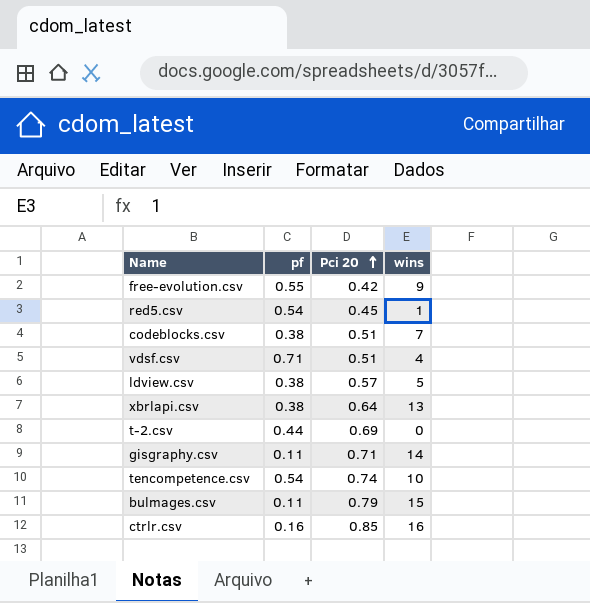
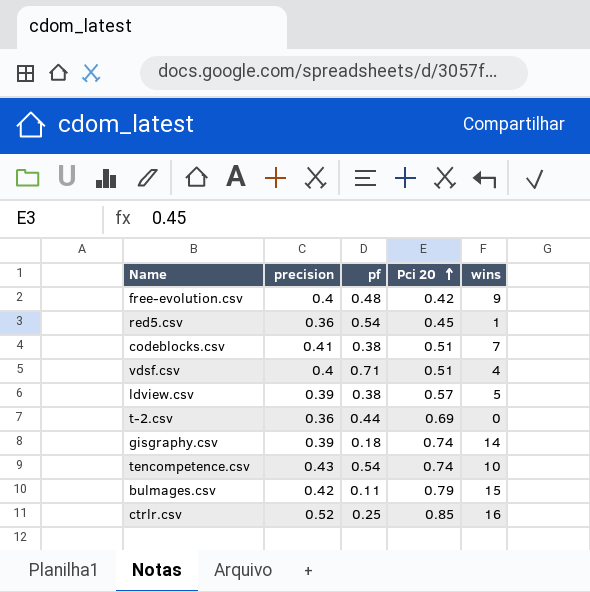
column precision | position: none -> 2
row xbrlapi.csv: 0.38 | 0.64 | 13 -> none
free-evolution.csv | pf: 0.55 -> 0.48
gisgraphy.csv | pf: 0.11 -> 0.18
gisgraphy.csv | Pci 20: 0.71 -> 0.74
ctrlr.csv | pf: 0.16 -> 0.25

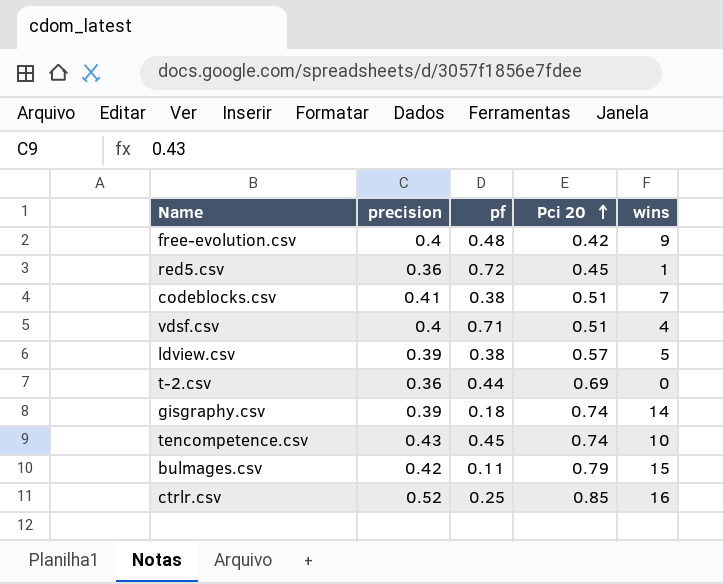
red5.csv | pf: 0.54 -> 0.72
tencompetence.csv | pf: 0.54 -> 0.45

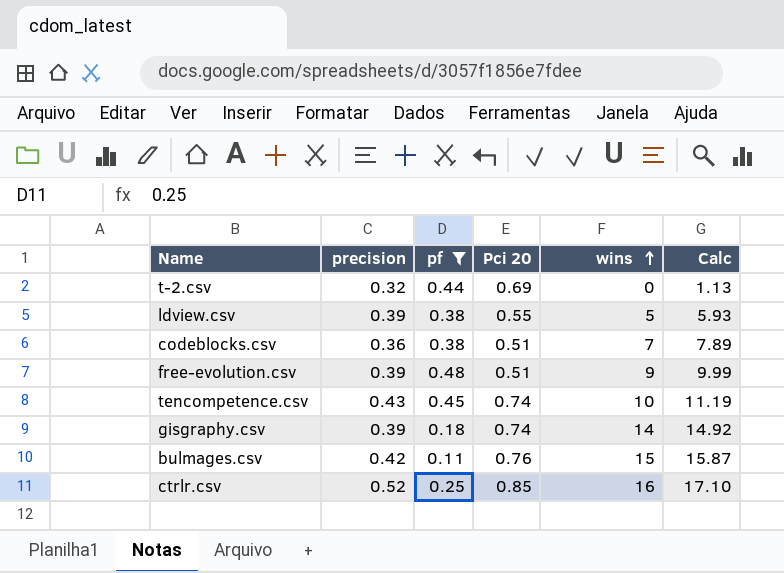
filter: none -> pf <= 0.48
row order: Pci 20 ascending -> wins ascending
column Calc | formula: none -> [pf] + [Pci 20] + [wins]
t-2.csv | precision: 0.36 -> 0.32
ldview.csv | Pci 20: 0.57 -> 0.55
codeblocks.csv | precision: 0.41 -> 0.36
free-evolution.csv | precision: 0.4 -> 0.39
free-evolution.csv | Pci 20: 0.42 -> 0.51
bulmages.csv | Pci 20: 0.79 -> 0.76

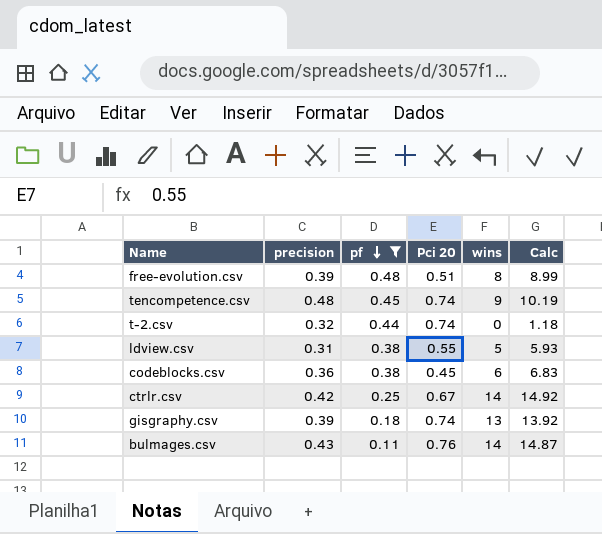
row order: wins ascending -> pf descending
free-evolution.csv | wins: 9 -> 8
free-evolution.csv | Calc: 9.99 -> 8.99
tencompetence.csv | precision: 0.43 -> 0.48
tencompetence.csv | wins: 10 -> 9
tencompetence.csv | Calc: 11.19 -> 10.19
t-2.csv | Pci 20: 0.69 -> 0.74
t-2.csv | Calc: 1.13 -> 1.18
ldview.csv | precision: 0.39 -> 0.31
codeblocks.csv | Pci 20: 0.51 -> 0.45
codeblocks.csv | wins: 7 -> 6
codeblocks.csv | Calc: 7.89 -> 6.83
ctrlr.csv | precision: 0.52 -> 0.42
ctrlr.csv | Pci 20: 0.85 -> 0.67
ctrlr.csv | wins: 16 -> 14
ctrlr.csv | Calc: 17.10 -> 14.92
gisgraphy.csv | wins: 14 -> 13
gisgraphy.csv | Calc: 14.92 -> 13.92
bulmages.csv | precision: 0.42 -> 0.43
bulmages.csv | wins: 15 -> 14
bulmages.csv | Calc: 15.87 -> 14.87

